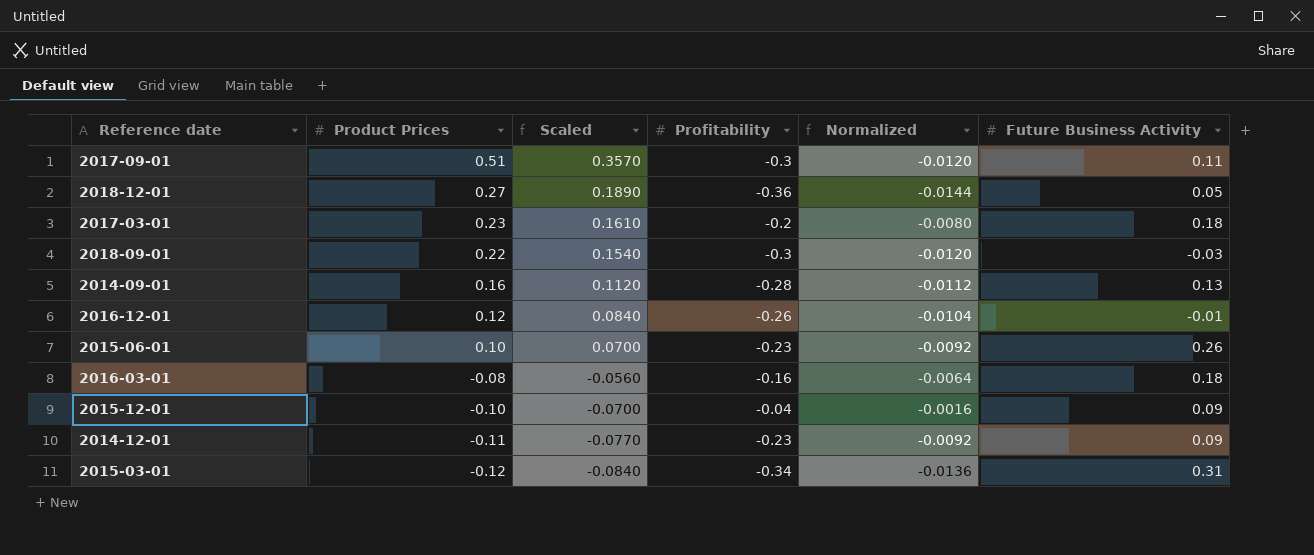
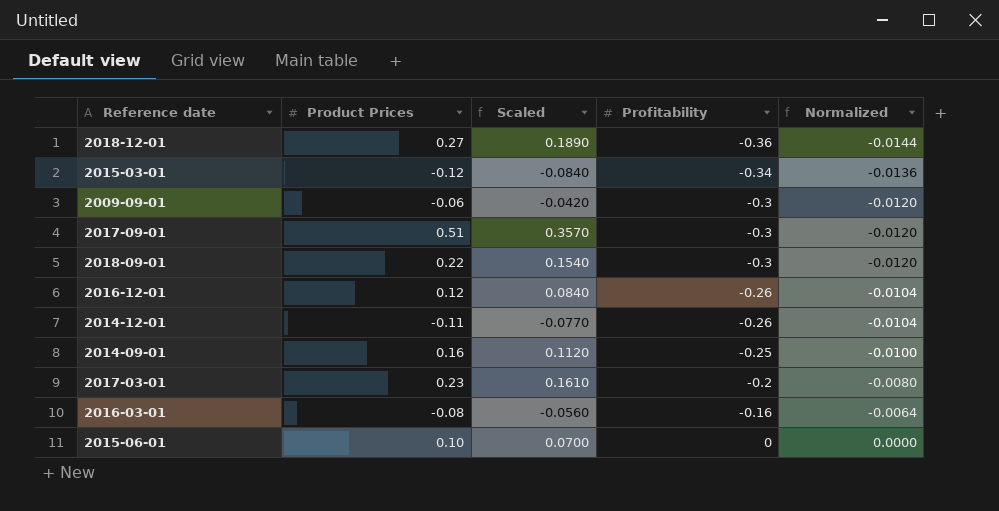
row order: Product Prices descending -> Profitability ascending
column Future Business Activity | position: 6 -> none
row 2015-12-01: -0.10 | -0.0700 | -0.04 | -0.0016 | 0.09 -> none
row 2009-09-01: none -> -0.06 | -0.0420 | -0.3 | -0.0120
2014-12-01 | Profitability: -0.23 -> -0.26
2014-12-01 | Normalized: -0.0092 -> -0.0104
2014-09-01 | Profitability: -0.28 -> -0.25
2014-09-01 | Normalized: -0.0112 -> -0.0100
2015-06-01 | Profitability: -0.23 -> 0
2015-06-01 | Normalized: -0.0092 -> 0.0000

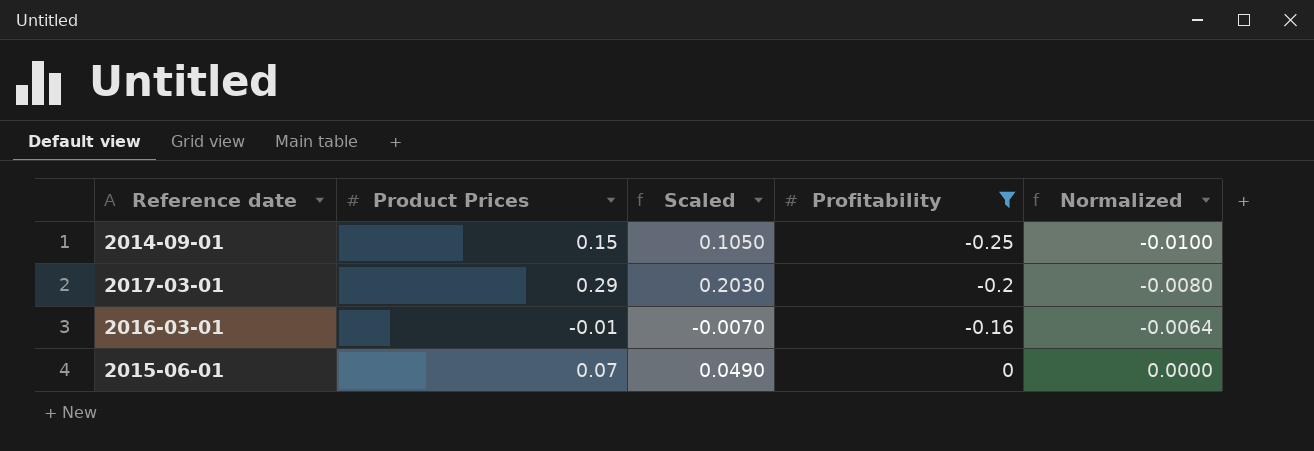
filter: none -> Profitability >= -0.25
2014-09-01 | Product Prices: 0.16 -> 0.15
2014-09-01 | Scaled: 0.1120 -> 0.1050
2017-03-01 | Product Prices: 0.23 -> 0.29
2017-03-01 | Scaled: 0.1610 -> 0.2030
2016-03-01 | Product Prices: -0.08 -> -0.01
2016-03-01 | Scaled: -0.0560 -> -0.0070
2015-06-01 | Product Prices: 0.10 -> 0.07
2015-06-01 | Scaled: 0.0700 -> 0.0490

